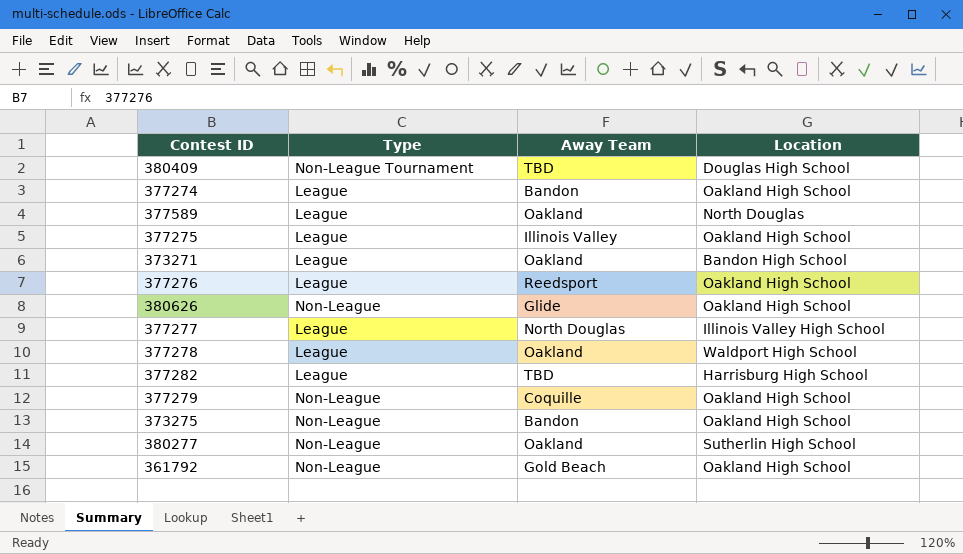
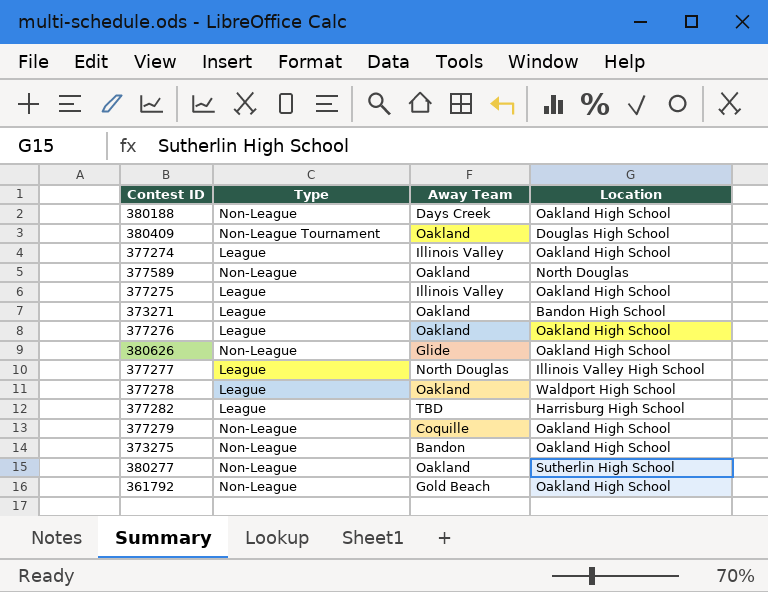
row 380188: none -> Non-League | Days Creek | Oakland High School
380409 | Away Team: TBD -> Oakland
377274 | Away Team: Bandon -> Illinois Valley
377589 | Type: League -> Non-League
377276 | Away Team: Reedsport -> Oakland

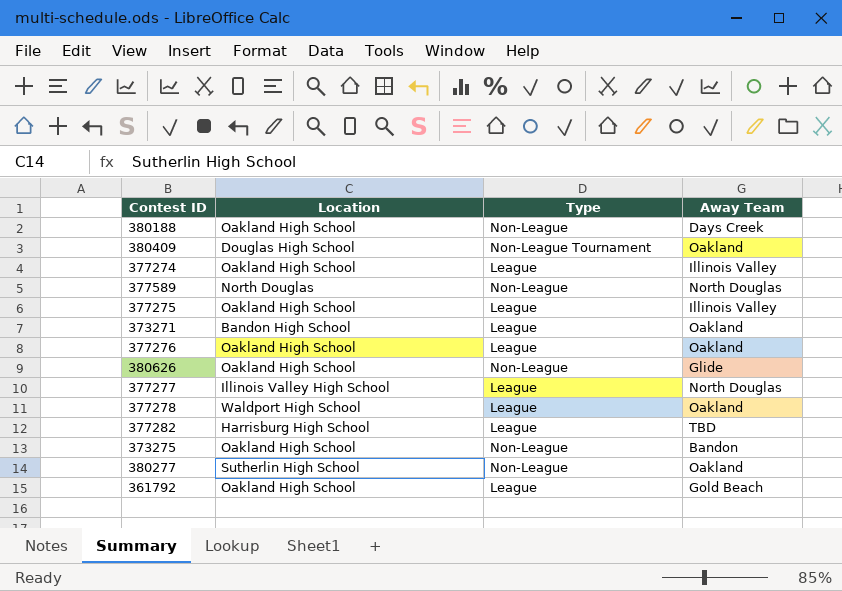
column Location | position: 4 -> 2
row 377279: Non-League | Coquille | Oakland High School -> none
377589 | Away Team: Oakland -> North Douglas
361792 | Type: Non-League -> League

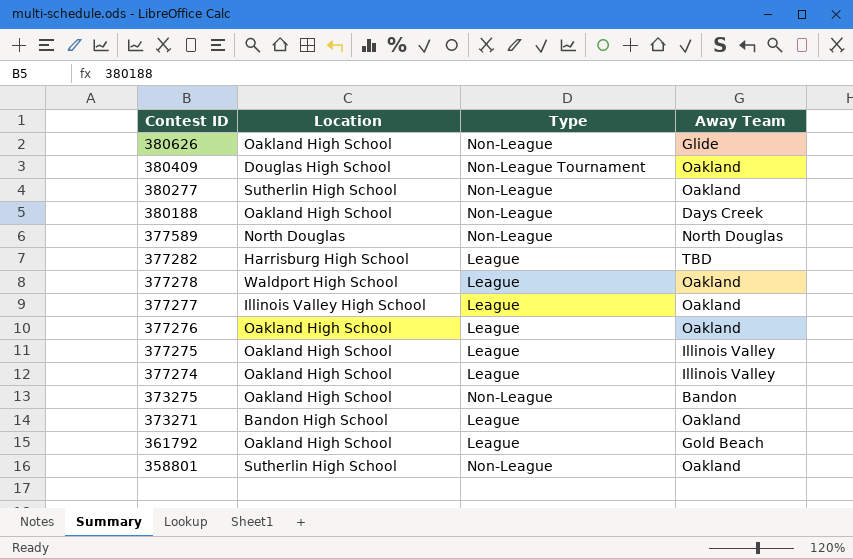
row order: none -> Contest ID descending
377277 | Away Team: North Douglas -> Oakland
row 358801: none -> Sutherlin High School | Non-League | Oakland

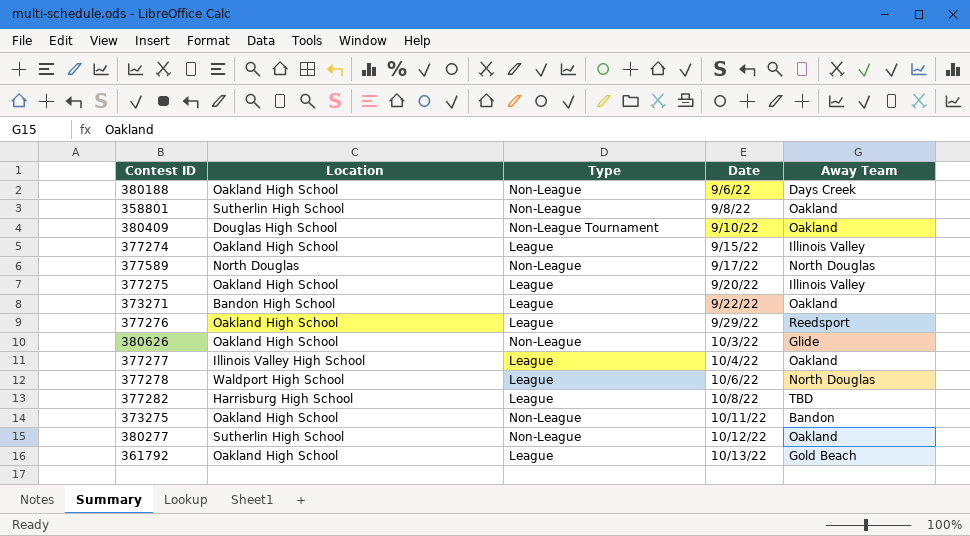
row order: Contest ID descending -> Date ascending
column Date | position: none -> 4
377276 | Away Team: Oakland -> Reedsport
377278 | Away Team: Oakland -> North Douglas

